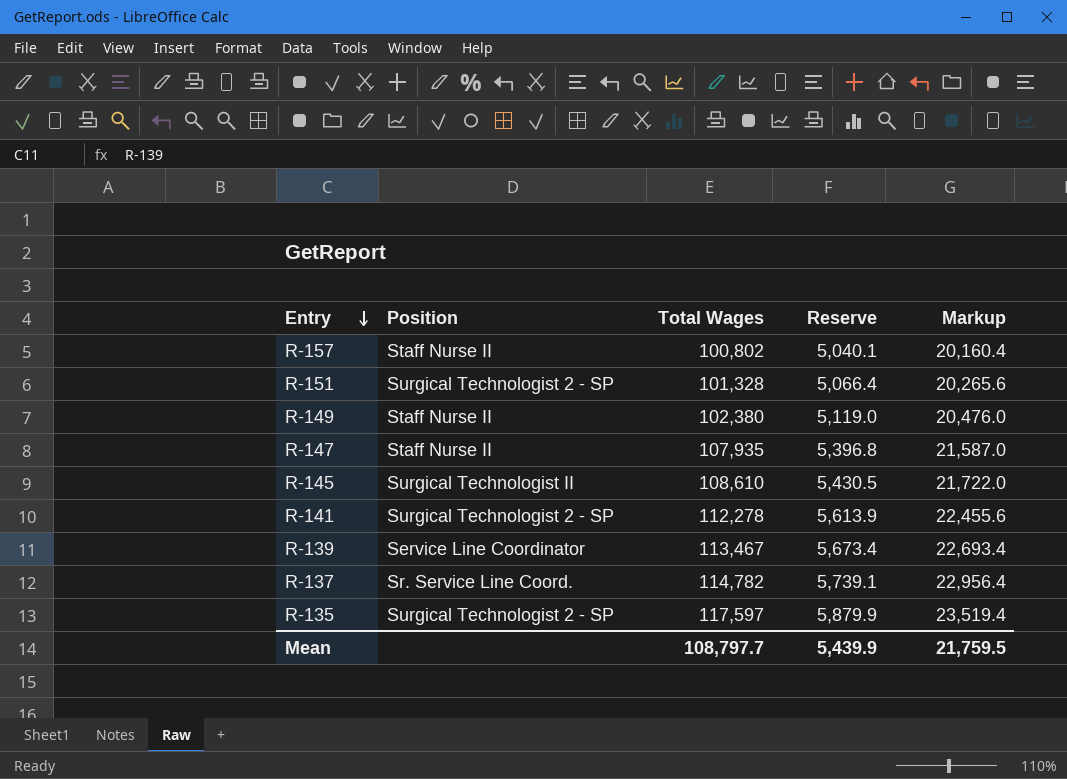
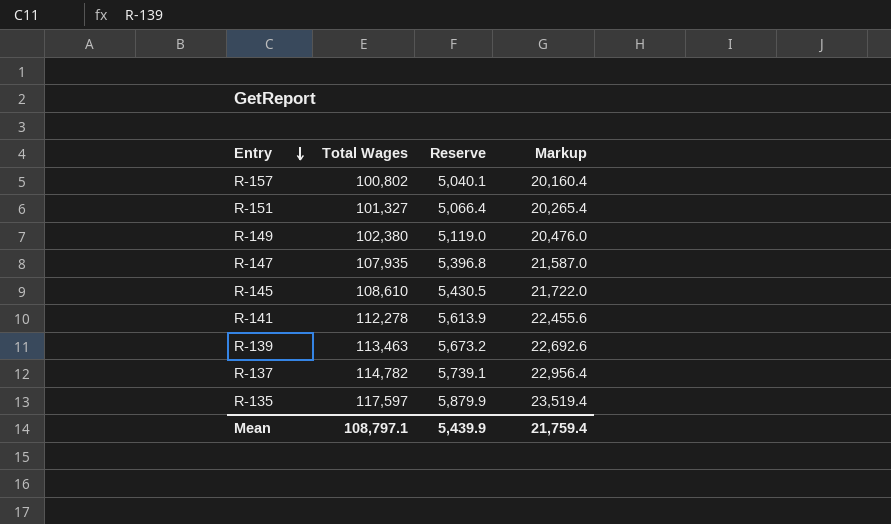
column Position | position: 2 -> none
R-151 | Total Wages: 101,328 -> 101,327
R-151 | Markup: 20,265.6 -> 20,265.4
R-139 | Total Wages: 113,467 -> 113,463
R-139 | Reserve: 5,673.4 -> 5,673.2
R-139 | Markup: 22,693.4 -> 22,692.6
Mean | Total Wages: 108,797.7 -> 108,797.1
Mean | Markup: 21,759.5 -> 21,759.4

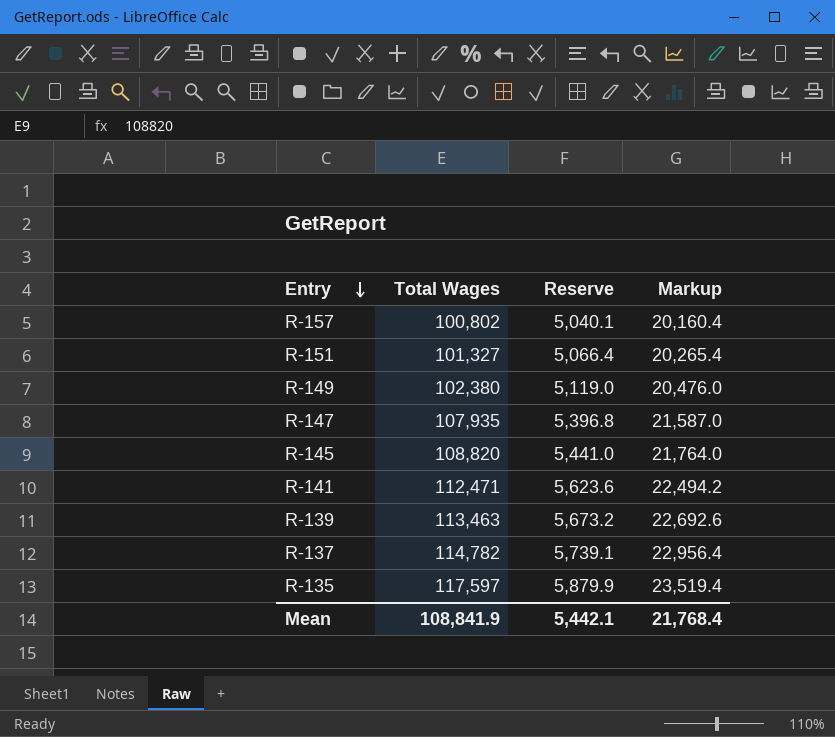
R-145 | Total Wages: 108,610 -> 108,820
R-145 | Reserve: 5,430.5 -> 5,441.0
R-145 | Markup: 21,722.0 -> 21,764.0
R-141 | Total Wages: 112,278 -> 112,471
R-141 | Reserve: 5,613.9 -> 5,623.6
R-141 | Markup: 22,455.6 -> 22,494.2
Mean | Total Wages: 108,797.1 -> 108,841.9
Mean | Reserve: 5,439.9 -> 5,442.1
Mean | Markup: 21,759.4 -> 21,768.4

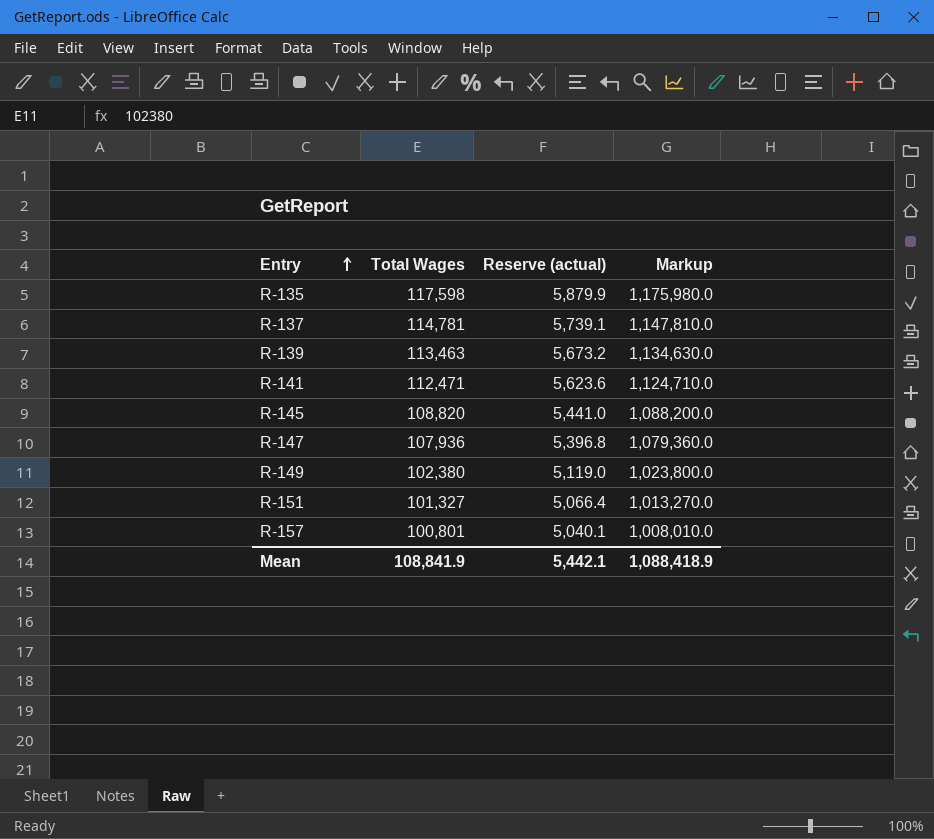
row order: Entry descending -> Entry ascending
column name: Reserve -> Reserve (actual)
column Markup | formula: [Total Wages] * 0.2 -> [Total Wages] * 10
R-135 | Total Wages: 117,597 -> 117,598
R-137 | Total Wages: 114,782 -> 114,781
R-147 | Total Wages: 107,935 -> 107,936
R-157 | Total Wages: 100,802 -> 100,801
Mean | Markup: 21,768.4 -> 1,088,418.9

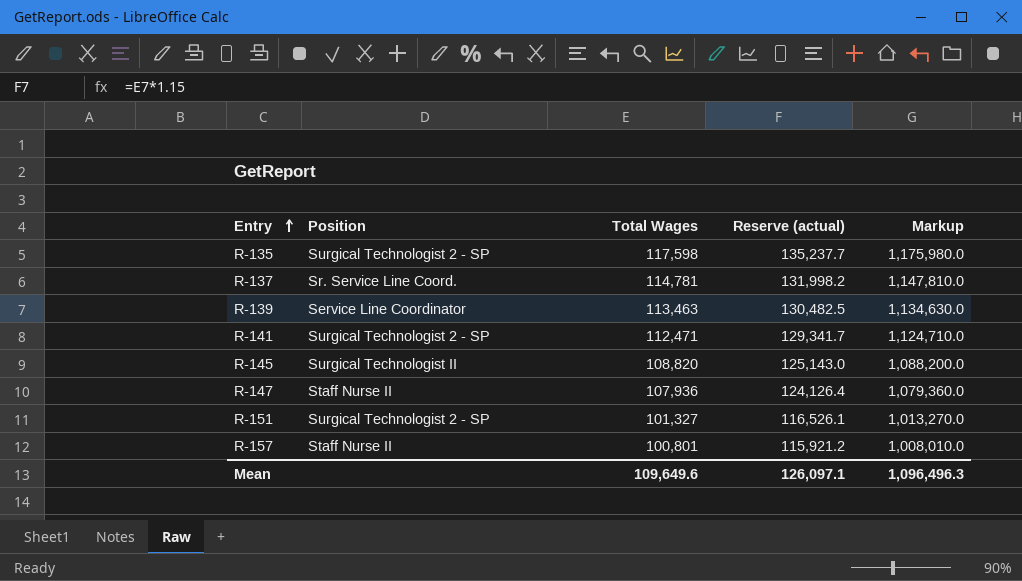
column Position | position: none -> 2
column Reserve (actual) | formula: [Total Wages] * 0.05 -> [Total Wages] * 1.15
row R-149: 102,380 | 5,119.0 | 1,023,800.0 -> none
Mean | Total Wages: 108,841.9 -> 109,649.6
Mean | Reserve (actual): 5,442.1 -> 126,097.1
Mean | Markup: 1,088,418.9 -> 1,096,496.3

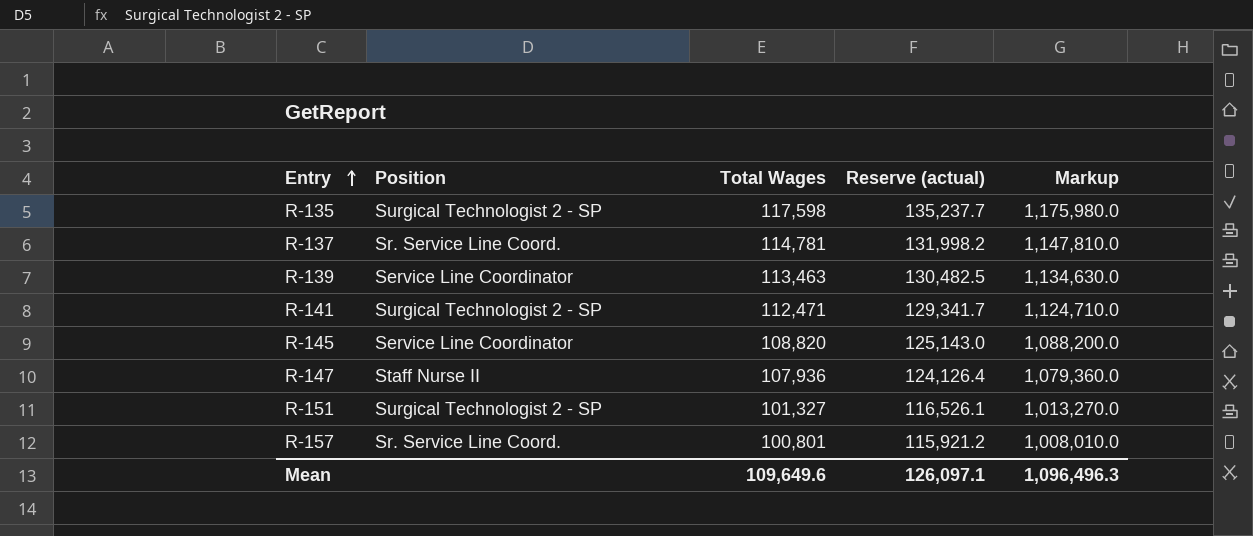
R-145 | Position: Surgical Technologist II -> Service Line Coordinator
R-157 | Position: Staff Nurse II -> Sr. Service Line Coord.

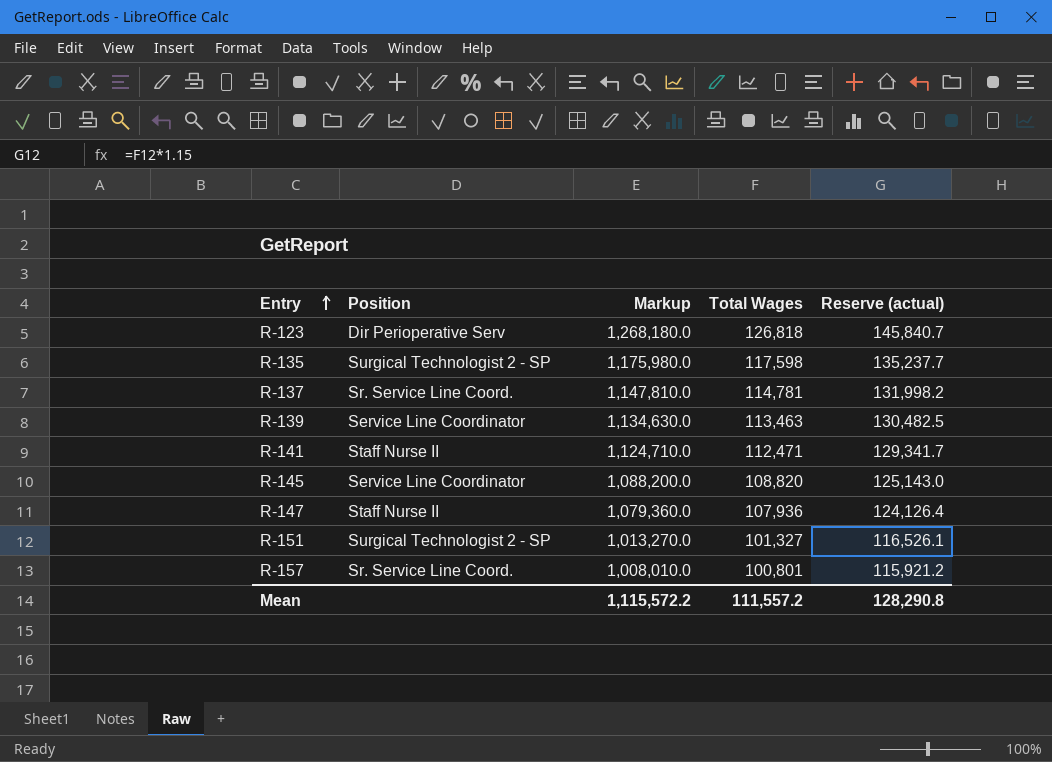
column Markup | position: 5 -> 3
row R-123: none -> Dir Perioperative Serv | 1,268,180.0 | 126,818 | 145,840.7
R-141 | Position: Surgical Technologist 2 - SP -> Staff Nurse II
Mean | Markup: 1,096,496.3 -> 1,115,572.2
Mean | Total Wages: 109,649.6 -> 111,557.2
Mean | Reserve (actual): 126,097.1 -> 128,290.8

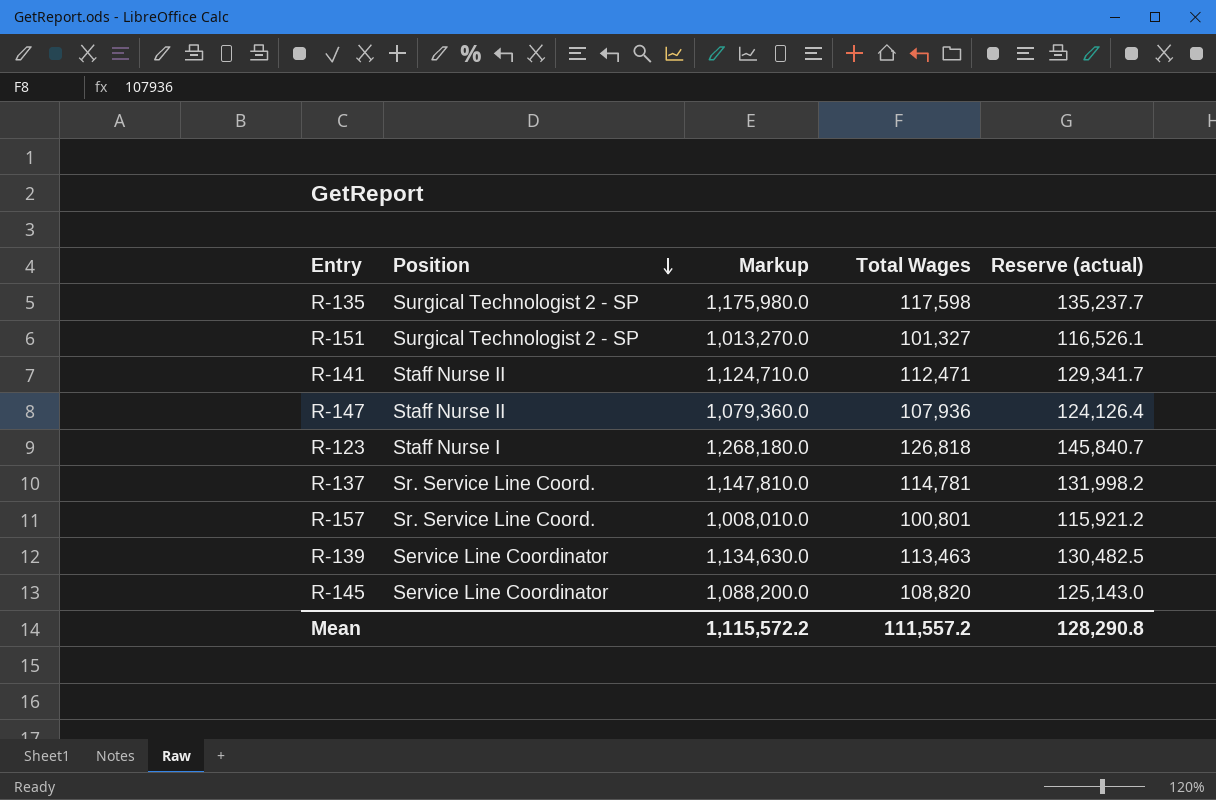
row order: Entry ascending -> Position descending
R-123 | Position: Dir Perioperative Serv -> Staff Nurse I

